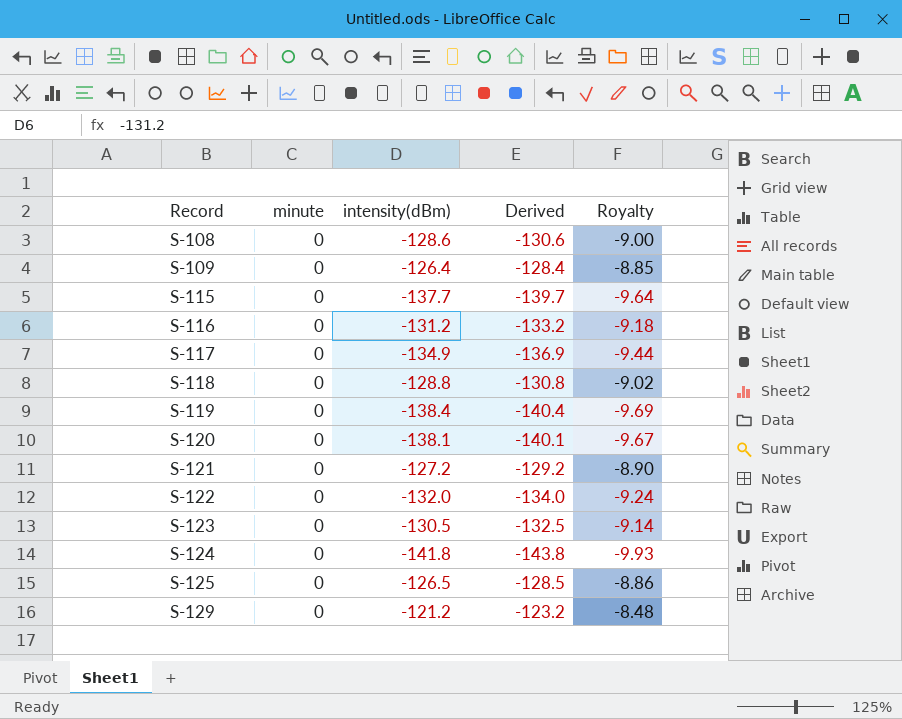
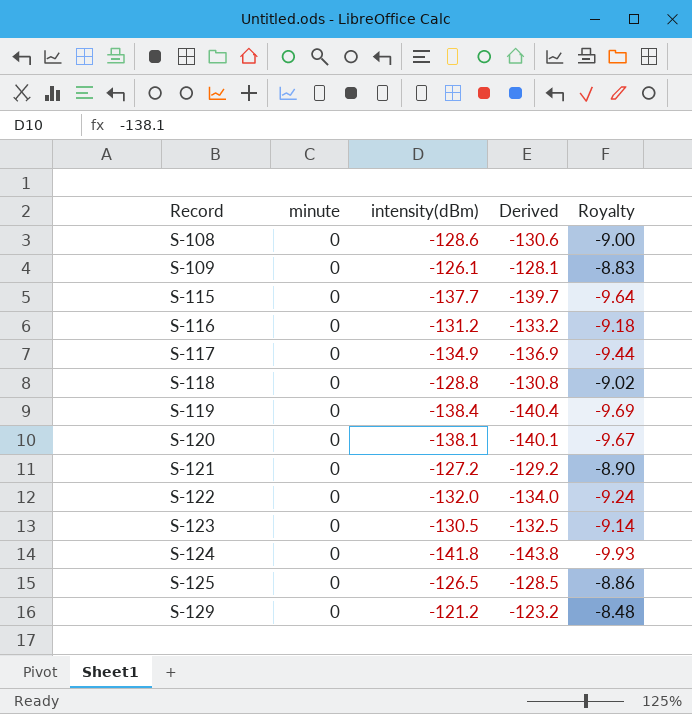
S-109 | intensity(dBm): -126.4 -> -126.1
S-109 | Derived: -128.4 -> -128.1
S-109 | Royalty: -8.85 -> -8.83

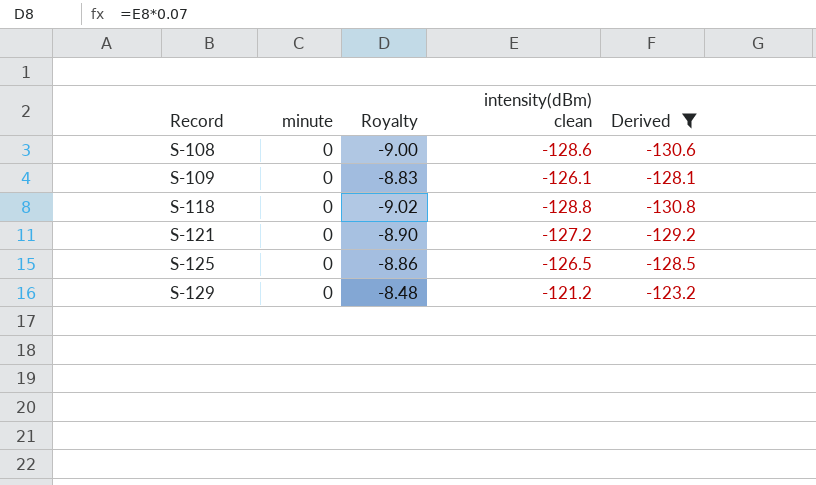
filter: none -> Derived >= -130.8
column Royalty | position: 5 -> 3
column name: intensity(dBm) -> intensity(dBm) clean

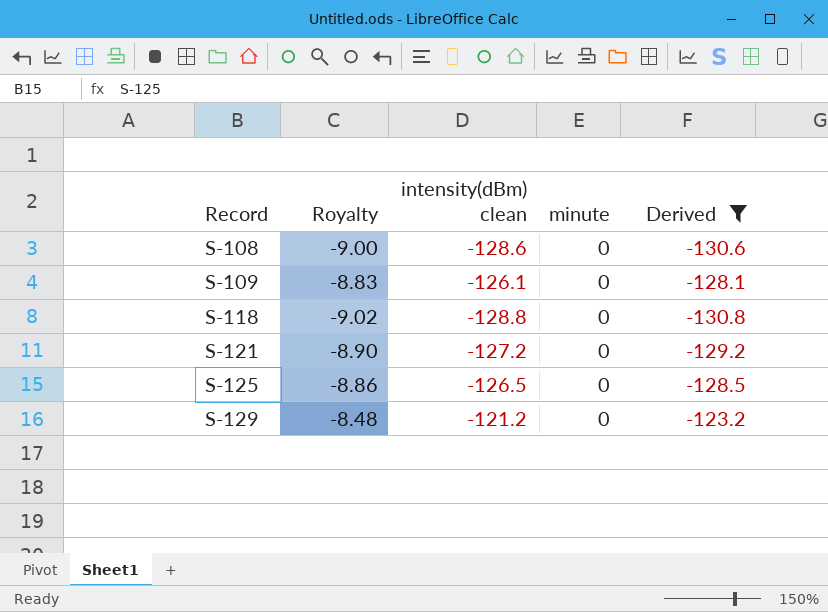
column minute | position: 2 -> 4

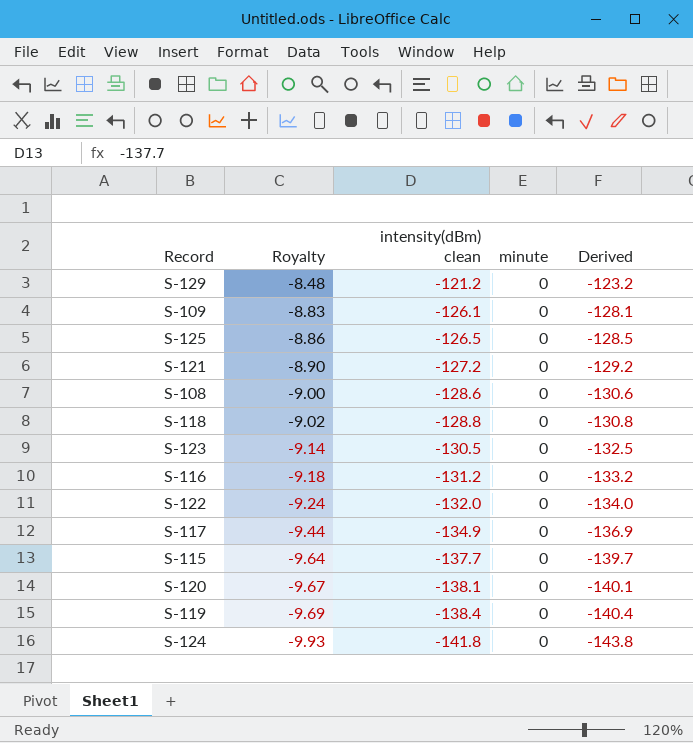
filter: Derived >= -130.8 -> none
row order: Record ascending -> Royalty descending

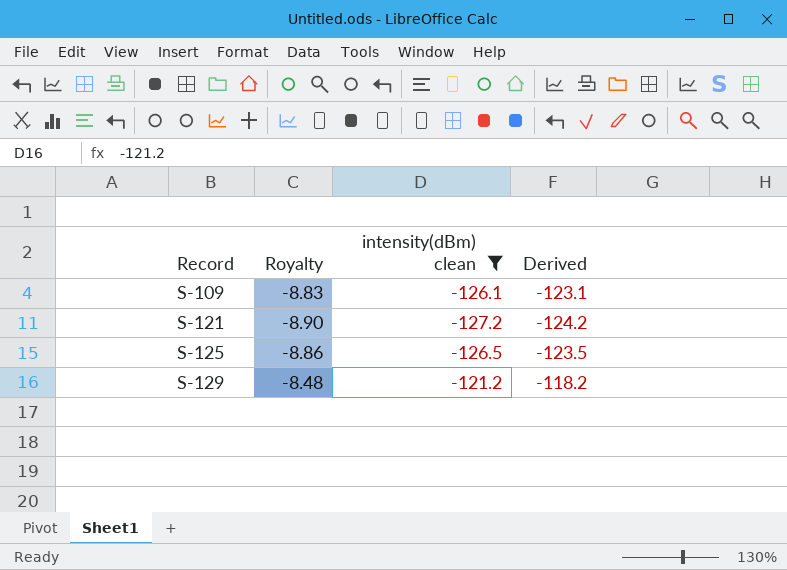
filter: none -> intensity(dBm) clean >= -127.2
row order: Royalty descending -> Record ascending
column minute | position: 4 -> none
column Derived | formula: [intensity(dBm) clean] - 2 -> [intensity(dBm) clean] + 3

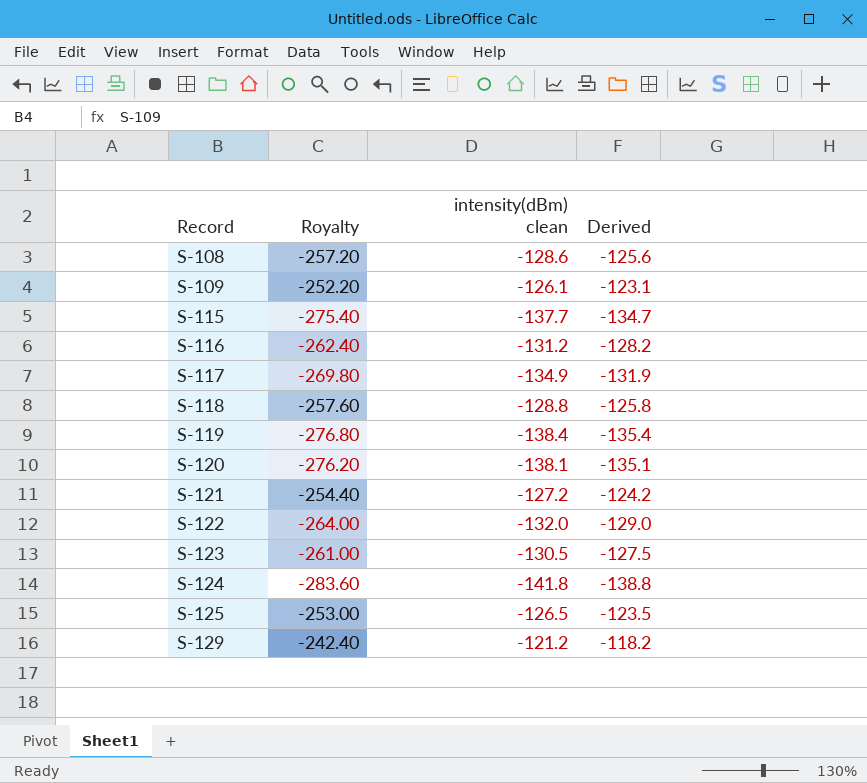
filter: intensity(dBm) clean >= -127.2 -> none
column Royalty | formula: [intensity(dBm) clean] * 0.07 -> [intensity(dBm) clean] * 2

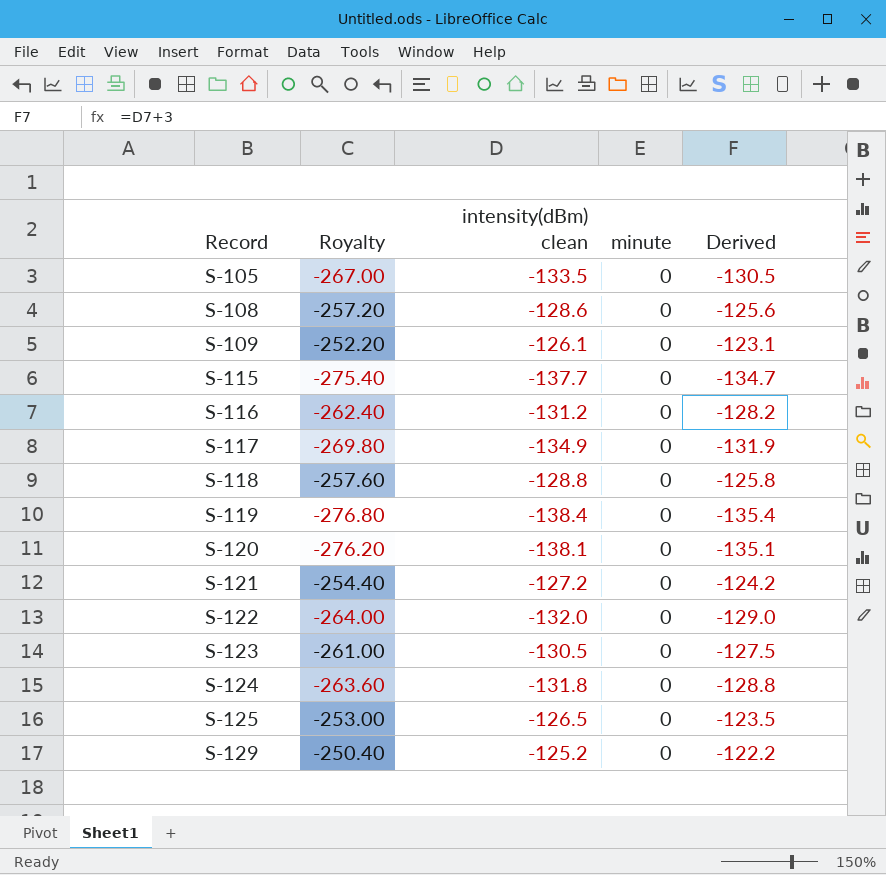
column minute | position: none -> 4
row S-105: none -> -267.00 | -133.5 | 0 | -130.5
S-124 | Royalty: -283.60 -> -263.60
S-124 | intensity(dBm) clean: -141.8 -> -131.8
S-124 | Derived: -138.8 -> -128.8
S-129 | Royalty: -242.40 -> -250.40
S-129 | intensity(dBm) clean: -121.2 -> -125.2
S-129 | Derived: -118.2 -> -122.2

